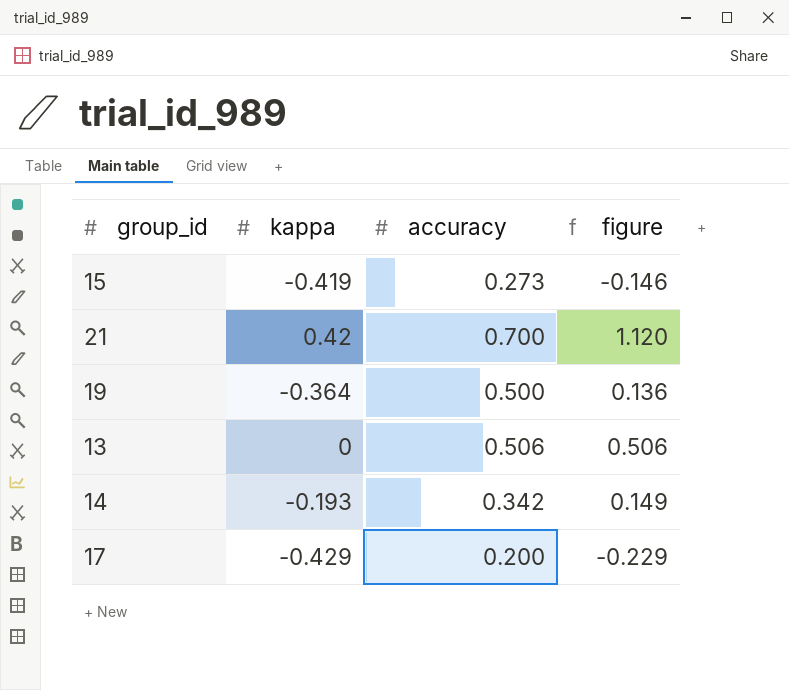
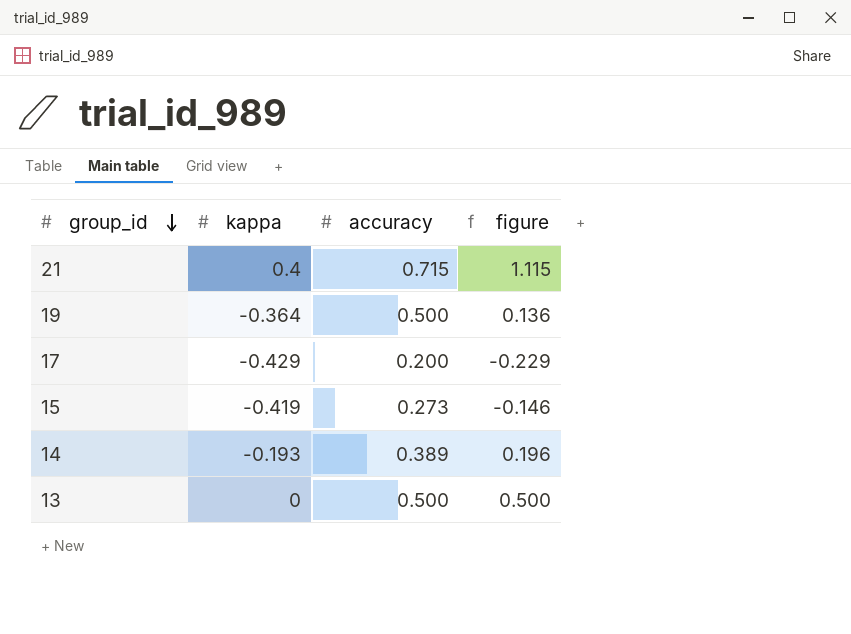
row order: none -> group_id descending
21 | kappa: 0.42 -> 0.4
21 | accuracy: 0.700 -> 0.715
21 | figure: 1.120 -> 1.115
14 | accuracy: 0.342 -> 0.389
14 | figure: 0.149 -> 0.196
13 | accuracy: 0.506 -> 0.500
13 | figure: 0.506 -> 0.500

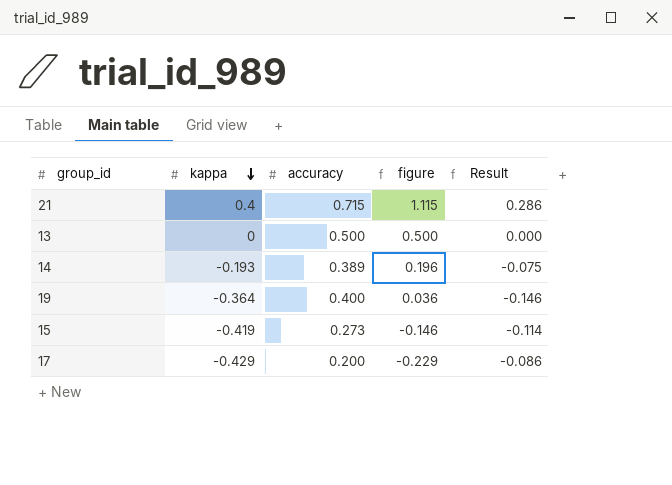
row order: group_id descending -> kappa descending
column Result | formula: none -> [kappa] * [accuracy]
19 | accuracy: 0.500 -> 0.400
19 | figure: 0.136 -> 0.036

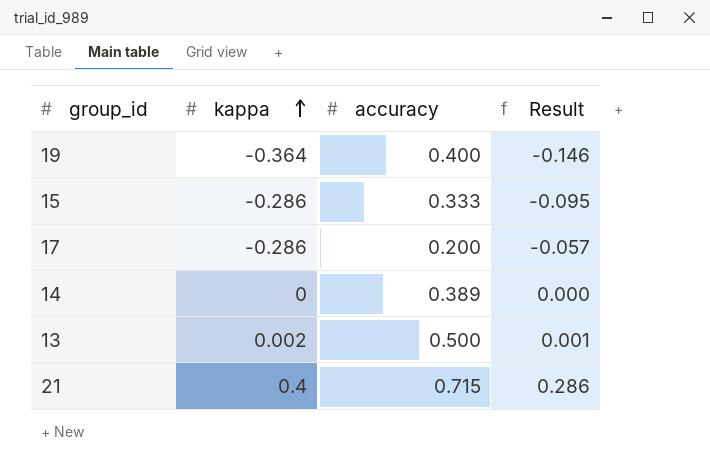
row order: kappa descending -> kappa ascending
column figure | formula: [kappa] + [accuracy] -> none
15 | kappa: -0.419 -> -0.286
15 | accuracy: 0.273 -> 0.333
15 | Result: -0.114 -> -0.095
17 | kappa: -0.429 -> -0.286
17 | Result: -0.086 -> -0.057
14 | kappa: -0.193 -> 0
14 | Result: -0.075 -> 0.000
13 | kappa: 0 -> 0.002
13 | Result: 0.000 -> 0.001

